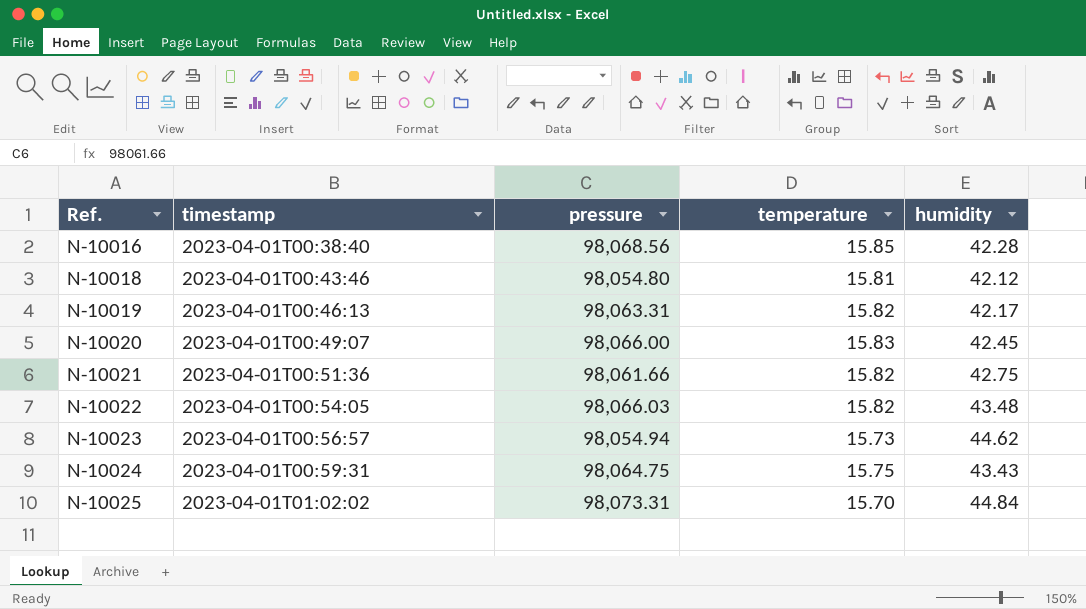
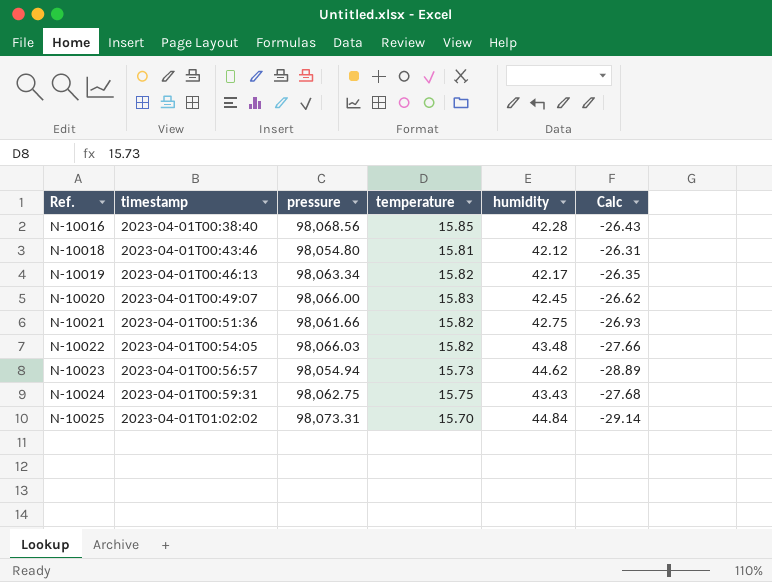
column Calc | formula: none -> [temperature] - [humidity]
N-10019 | pressure: 98,063.31 -> 98,063.34
N-10024 | pressure: 98,064.75 -> 98,062.75

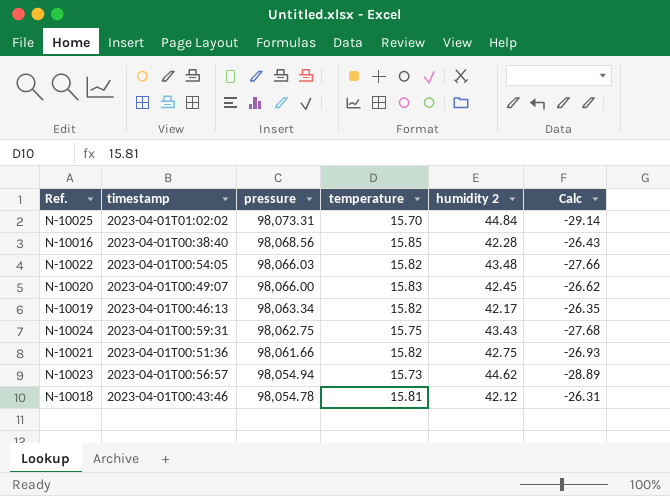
row order: Ref. ascending -> pressure descending
column name: humidity -> humidity 2
N-10018 | pressure: 98,054.80 -> 98,054.78

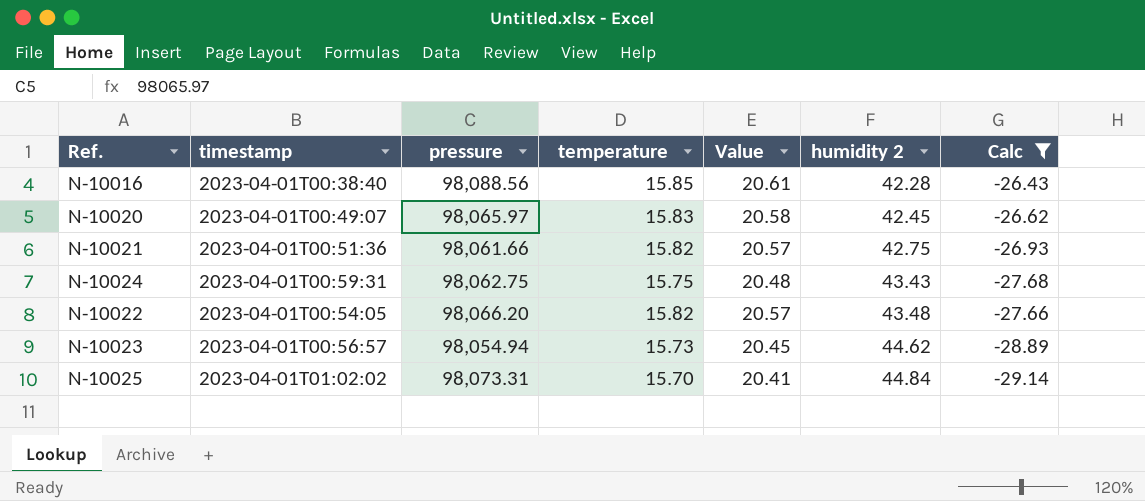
filter: none -> Calc <= -26.43
row order: pressure descending -> humidity 2 ascending
column Value | formula: none -> [temperature] * 1.3
N-10016 | pressure: 98,068.56 -> 98,088.56
N-10020 | pressure: 98,066.00 -> 98,065.97
N-10022 | pressure: 98,066.03 -> 98,066.20

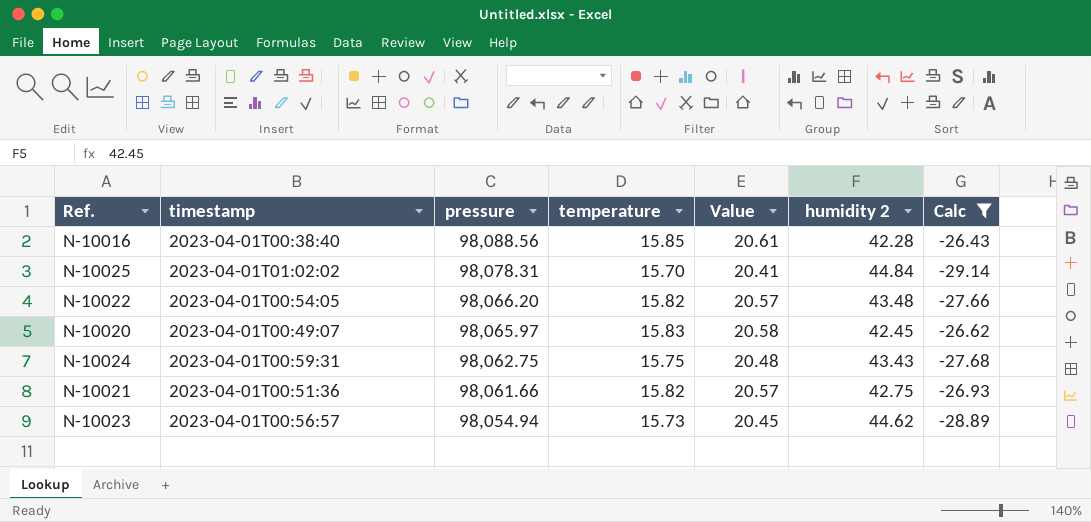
row order: humidity 2 ascending -> pressure descending
N-10025 | pressure: 98,073.31 -> 98,078.31

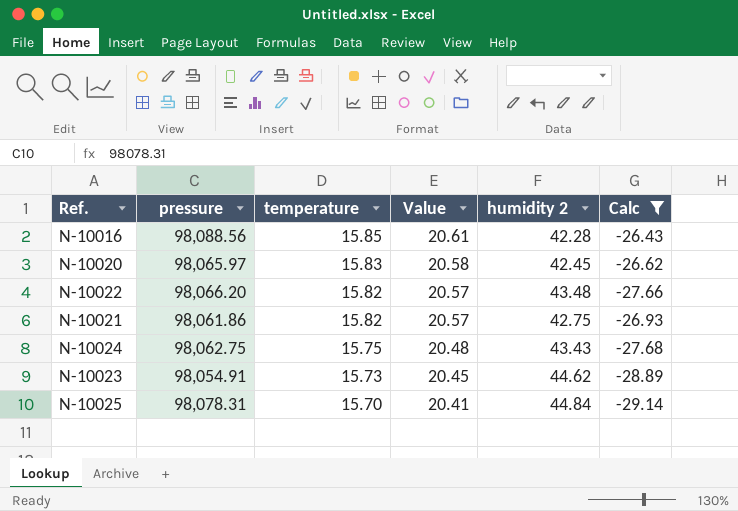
row order: pressure descending -> temperature descending
column timestamp | position: 2 -> none
N-10021 | pressure: 98,061.66 -> 98,061.86
N-10023 | pressure: 98,054.94 -> 98,054.91

